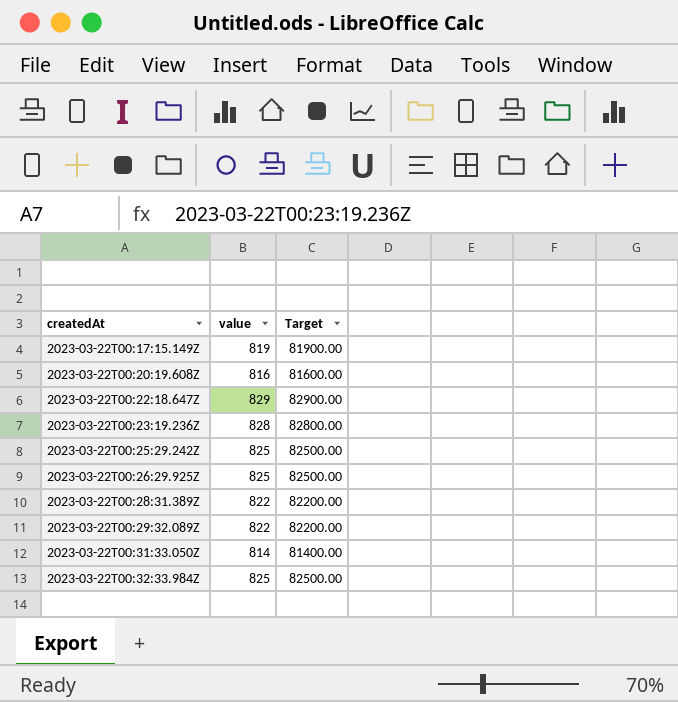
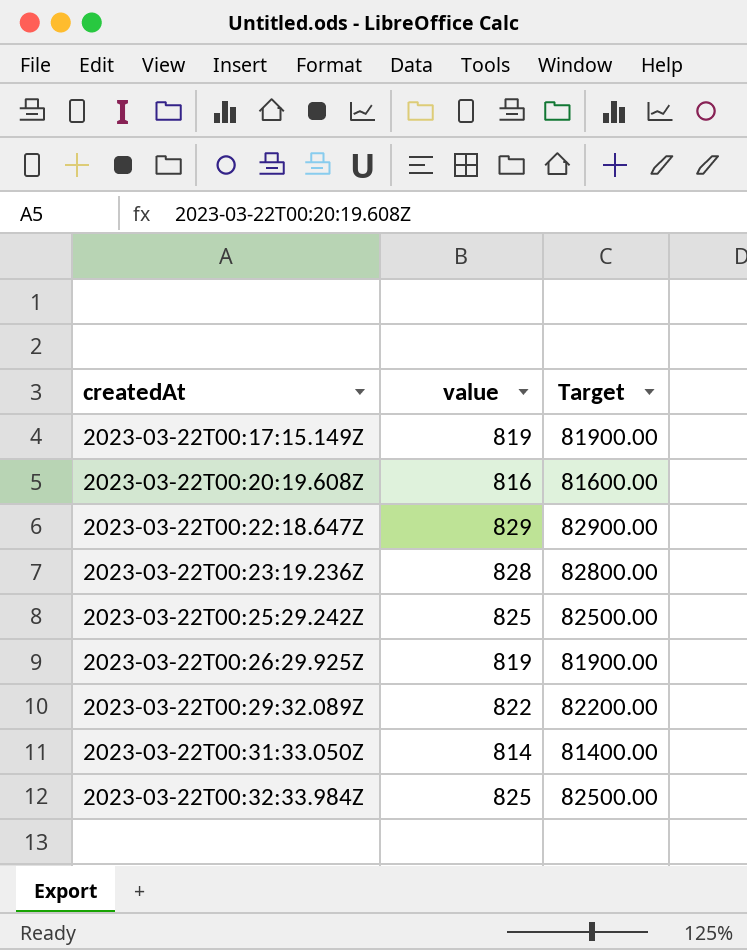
row 2023-03-22T00:28:31.389Z: 822 | 82200.00 -> none
2023-03-22T00:26:29.925Z | value: 825 -> 819
2023-03-22T00:26:29.925Z | Target: 82500.00 -> 81900.00

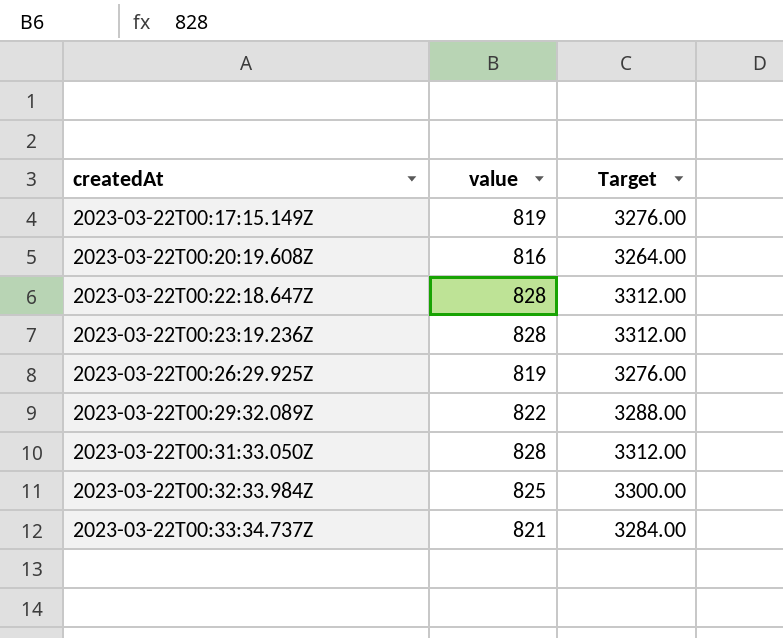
column Target | formula: [value] * 100 -> [value] * 4
row 2023-03-22T00:25:29.242Z: 825 | 82500.00 -> none
2023-03-22T00:22:18.647Z | value: 829 -> 828
2023-03-22T00:31:33.050Z | value: 814 -> 828
row 2023-03-22T00:33:34.737Z: none -> 821 | 3284.00

